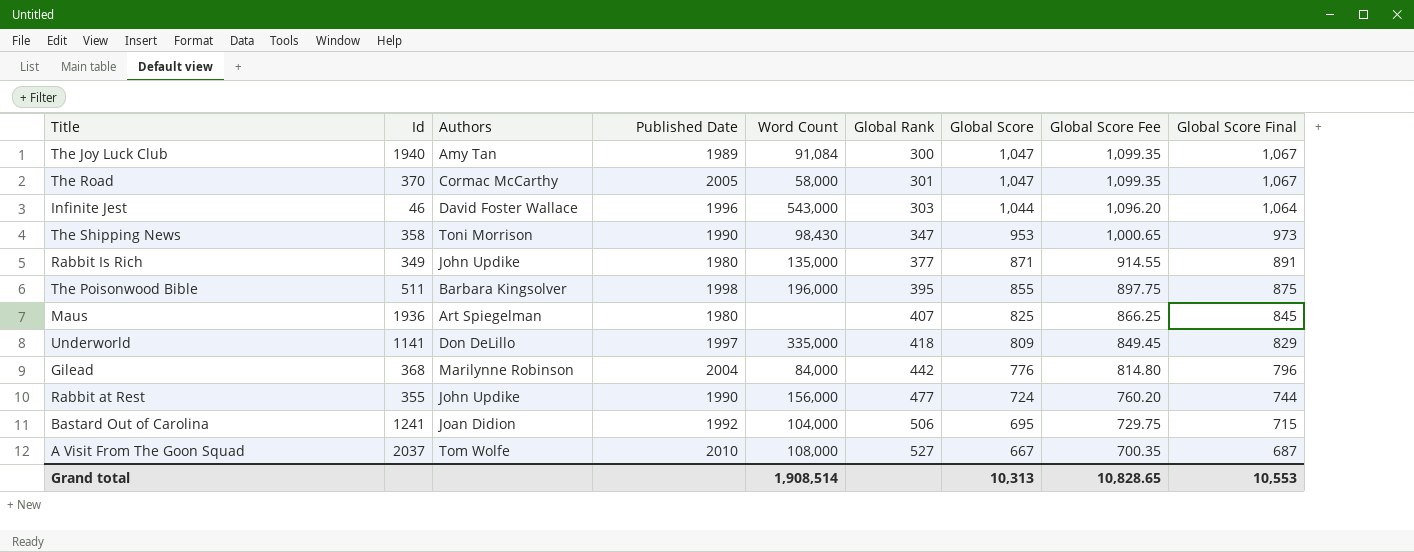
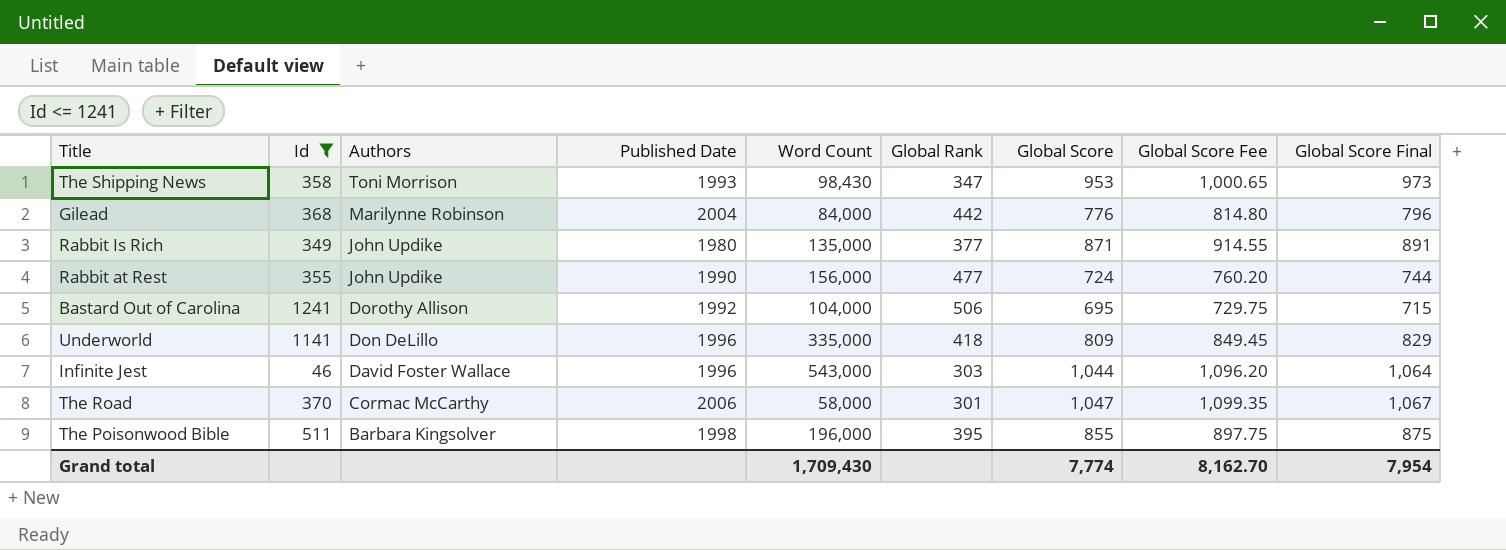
filter: none -> Id <= 1241
row order: Global Rank ascending -> Authors descending
The Shipping News | Published Date: 1990 -> 1993
Bastard Out of Carolina | Authors: Joan Didion -> Dorothy Allison
Underworld | Published Date: 1997 -> 1996
The Road | Published Date: 2005 -> 2006
Grand total | Word Count: 1,908,514 -> 1,709,430
Grand total | Global Score: 10,313 -> 7,774
Grand total | Global Score Fee: 10,828.65 -> 8,162.70
Grand total | Global Score Final: 10,553 -> 7,954

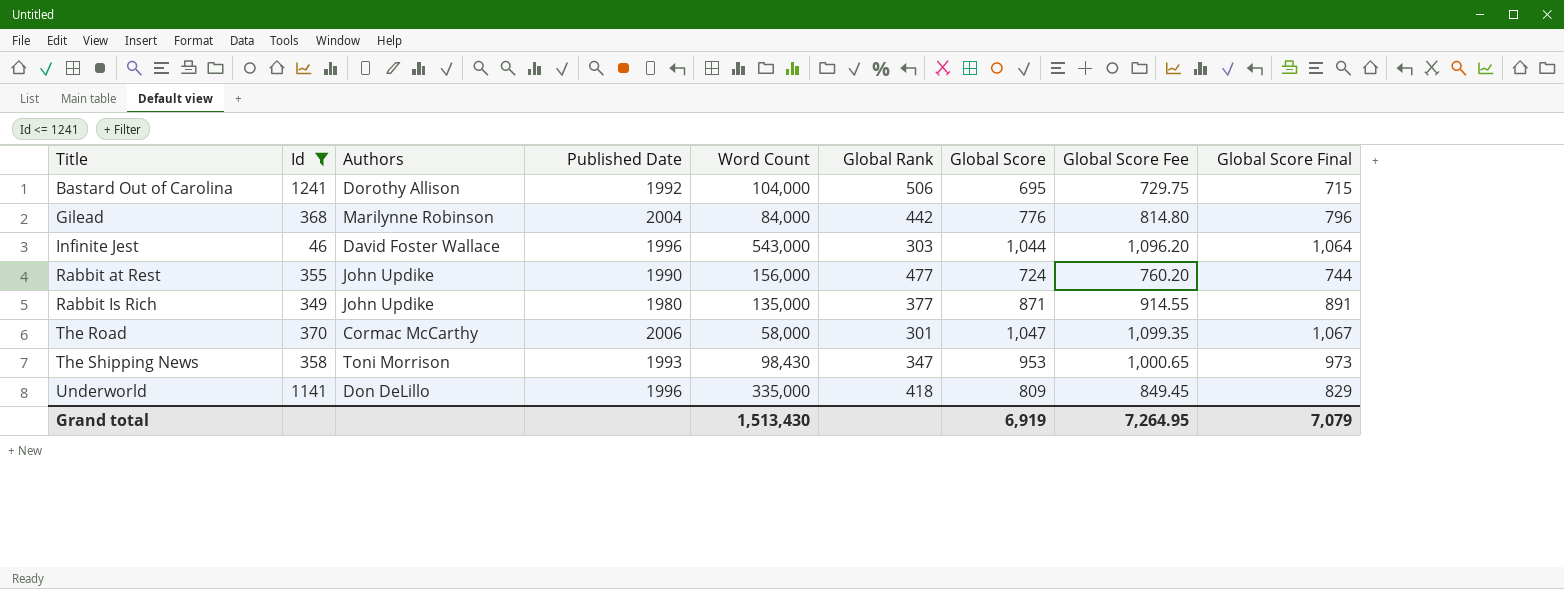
row order: Authors descending -> Title ascending
row The Poisonwood Bible: 511 | Barbara Kingsolver | 1998 | 196,000 | 395 | 855 | 897.75 | 875 -> none
Grand total | Word Count: 1,709,430 -> 1,513,430
Grand total | Global Score: 7,774 -> 6,919
Grand total | Global Score Fee: 8,162.70 -> 7,264.95
Grand total | Global Score Final: 7,954 -> 7,079

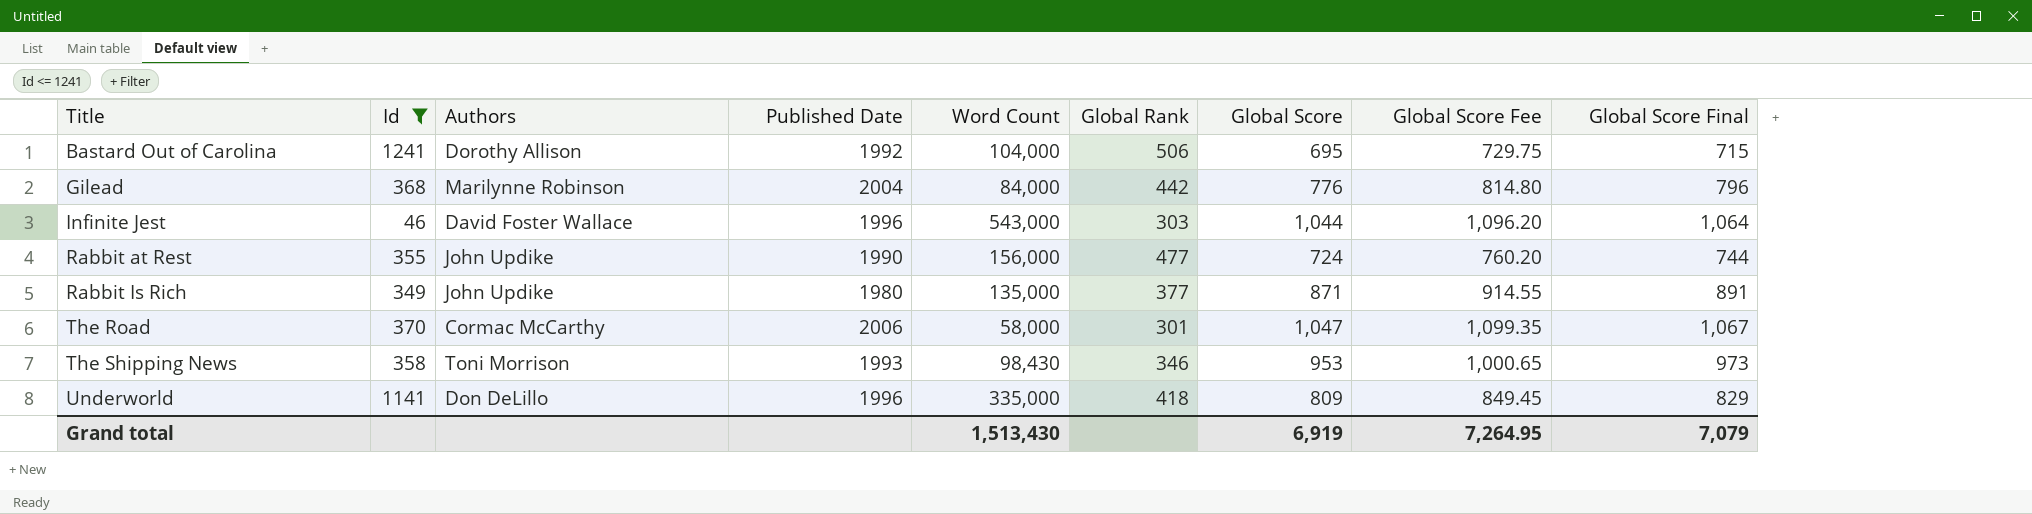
The Shipping News | Global Rank: 347 -> 346

